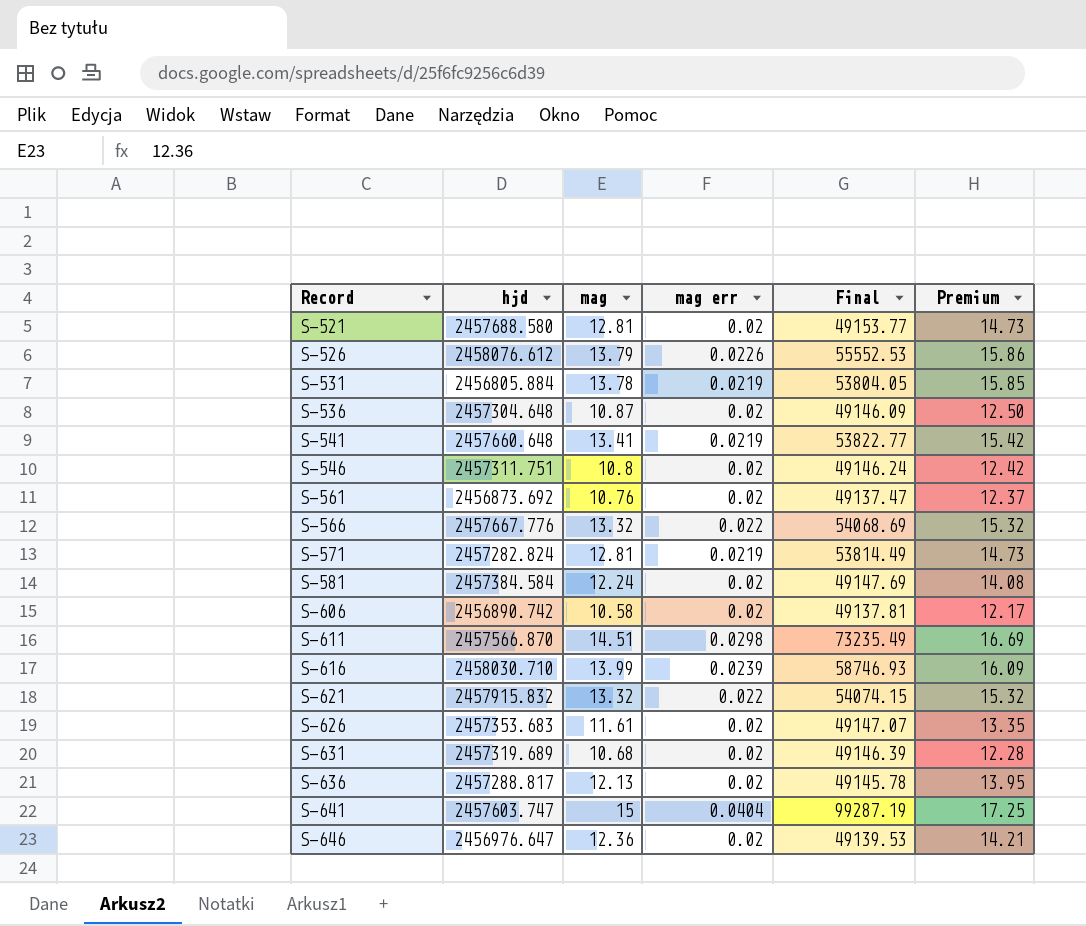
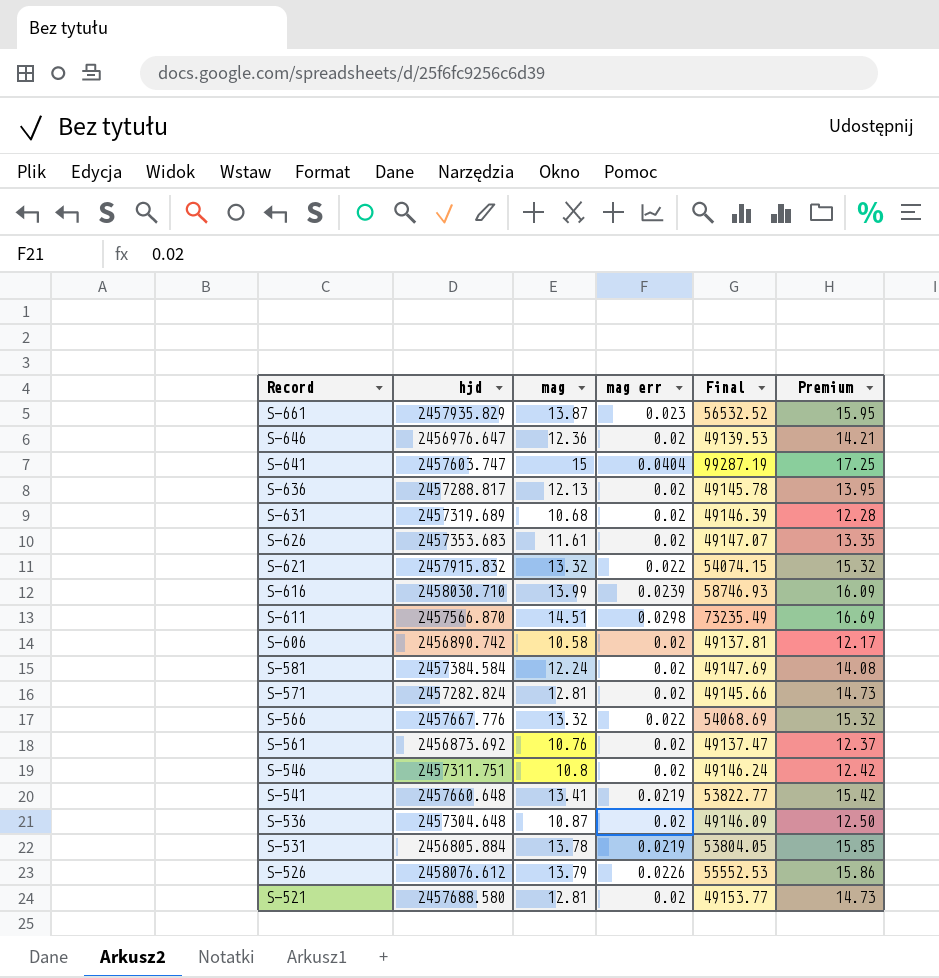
row order: Record ascending -> Record descending
row S-661: none -> 2457935.829 | 13.87 | 0.023 | 56532.52 | 15.95
S-571 | mag err: 0.0219 -> 0.02
S-571 | Final: 53814.49 -> 49145.66

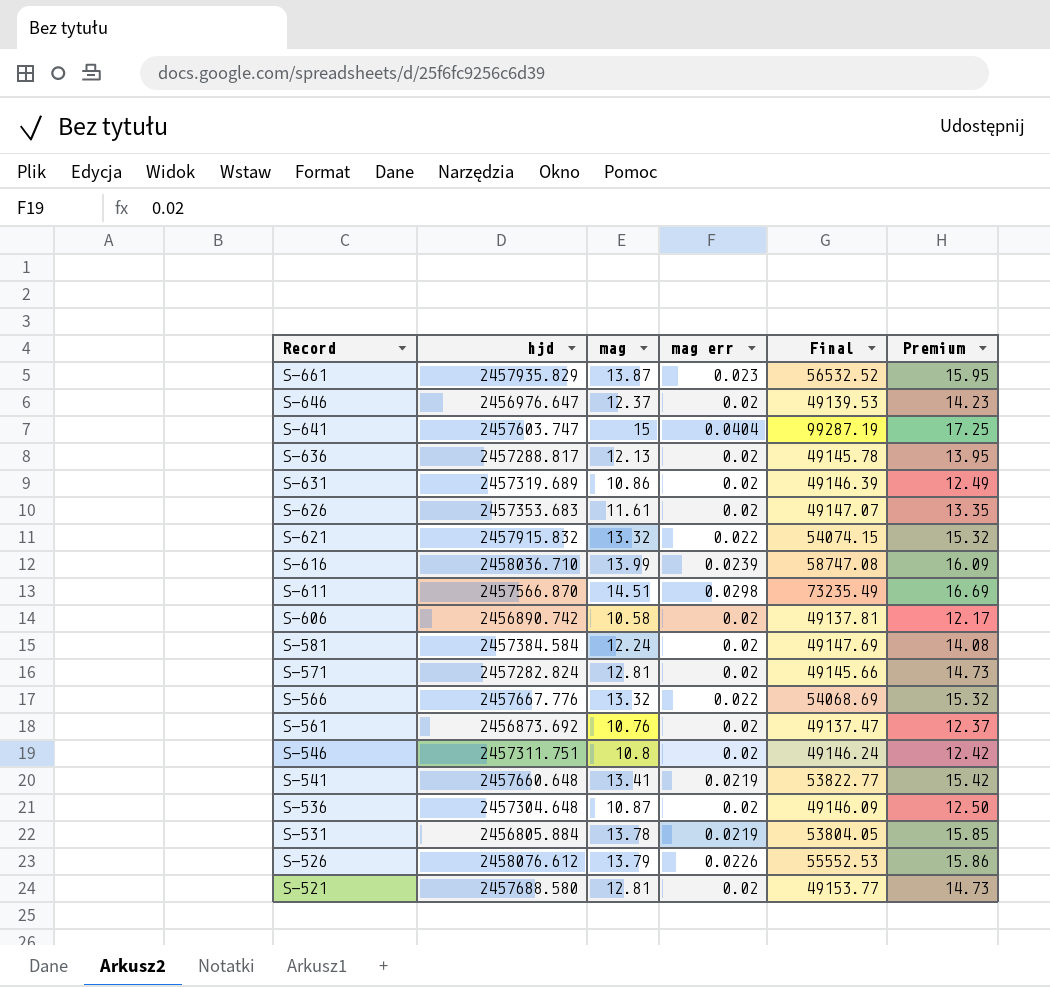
S-646 | mag: 12.36 -> 12.37
S-646 | Premium: 14.21 -> 14.23
S-631 | mag: 10.68 -> 10.86
S-631 | Premium: 12.28 -> 12.49
S-616 | hjd: 2458030.710 -> 2458036.710
S-616 | Final: 58746.93 -> 58747.08

